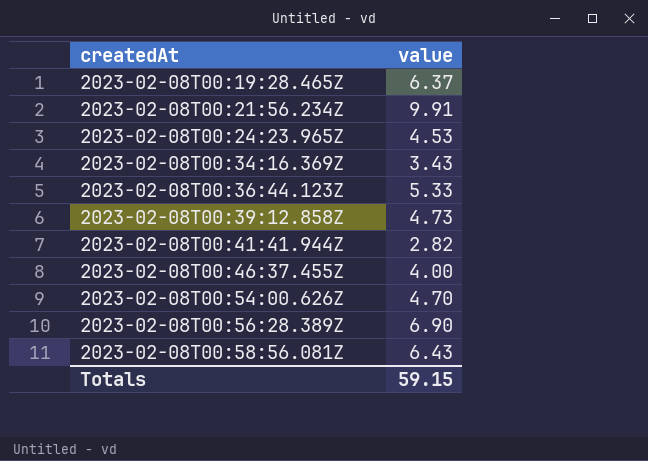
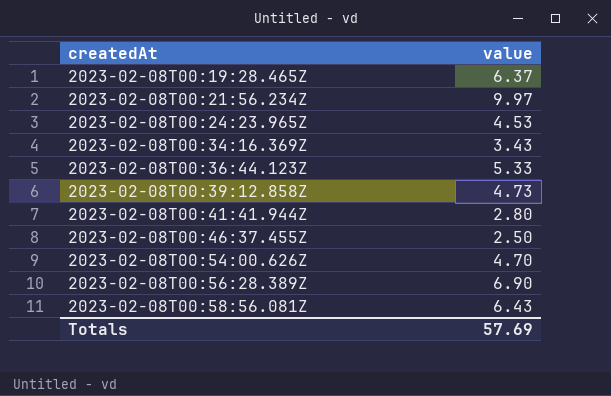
2023-02-08T00:21:56.234Z | value: 9.91 -> 9.97
2023-02-08T00:41:41.944Z | value: 2.82 -> 2.80
2023-02-08T00:46:37.455Z | value: 4.00 -> 2.50
Totals | value: 59.15 -> 57.69

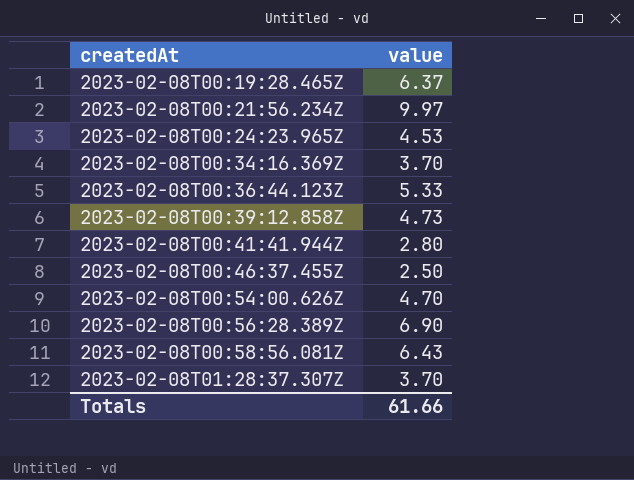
2023-02-08T00:34:16.369Z | value: 3.43 -> 3.70
row 2023-02-08T01:28:37.307Z: none -> 3.70
Totals | value: 57.69 -> 61.66

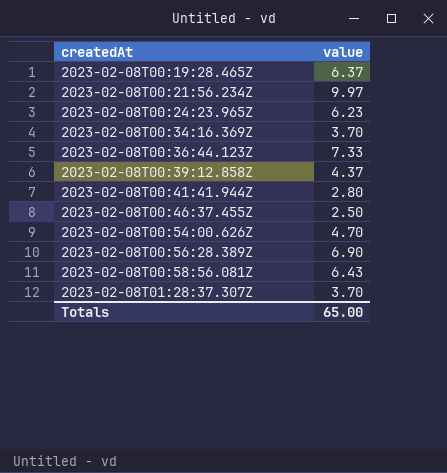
2023-02-08T00:24:23.965Z | value: 4.53 -> 6.23
2023-02-08T00:36:44.123Z | value: 5.33 -> 7.33
2023-02-08T00:39:12.858Z | value: 4.73 -> 4.37
Totals | value: 61.66 -> 65.00

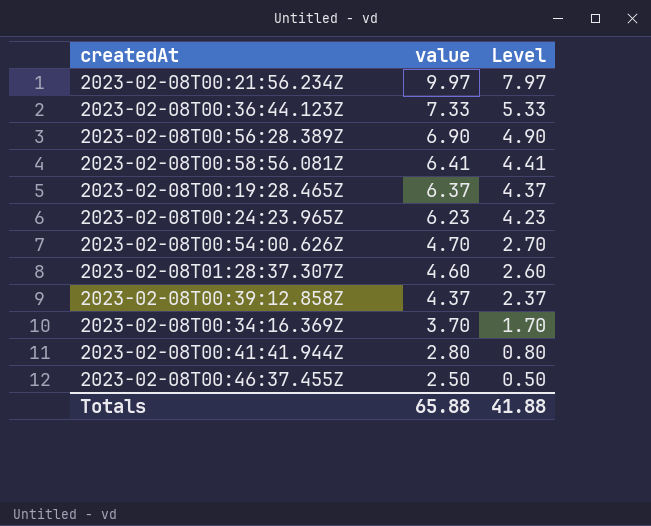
row order: createdAt ascending -> value descending
column Level | formula: none -> [value] - 2
2023-02-08T00:58:56.081Z | value: 6.43 -> 6.41
2023-02-08T01:28:37.307Z | value: 3.70 -> 4.60
Totals | value: 65.00 -> 65.88

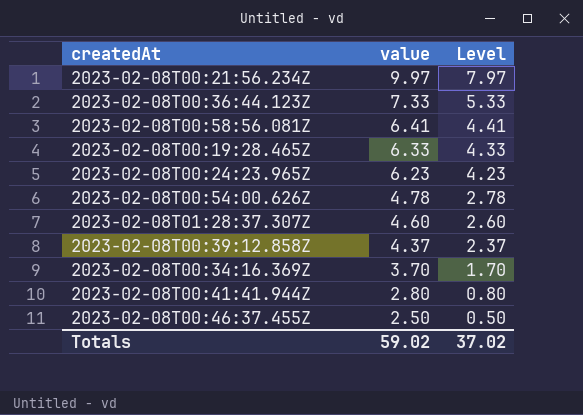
row 2023-02-08T00:56:28.389Z: 6.90 | 4.90 -> none
2023-02-08T00:19:28.465Z | value: 6.37 -> 6.33
2023-02-08T00:19:28.465Z | Level: 4.37 -> 4.33
2023-02-08T00:54:00.626Z | value: 4.70 -> 4.78
2023-02-08T00:54:00.626Z | Level: 2.70 -> 2.78
Totals | value: 65.88 -> 59.02
Totals | Level: 41.88 -> 37.02

